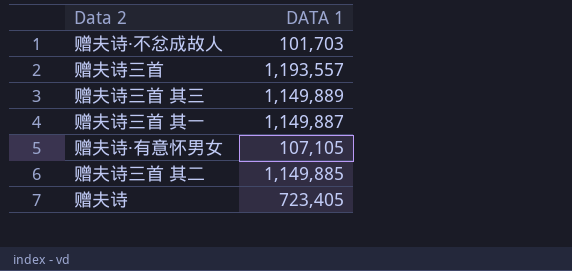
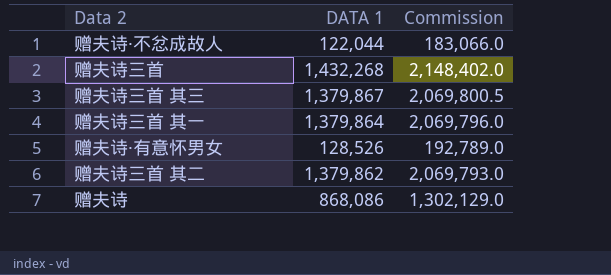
column Commission | formula: none -> [DATA 1] * 1.5
赠夫诗·不忿成故人 | DATA 1: 101,703 -> 122,044
赠夫诗三首 | DATA 1: 1,193,557 -> 1,432,268
赠夫诗三首 其三 | DATA 1: 1,149,889 -> 1,379,867
赠夫诗三首 其一 | DATA 1: 1,149,887 -> 1,379,864
赠夫诗·有意怀男女 | DATA 1: 107,105 -> 128,526
赠夫诗三首 其二 | DATA 1: 1,149,885 -> 1,379,862
赠夫诗 | DATA 1: 723,405 -> 868,086

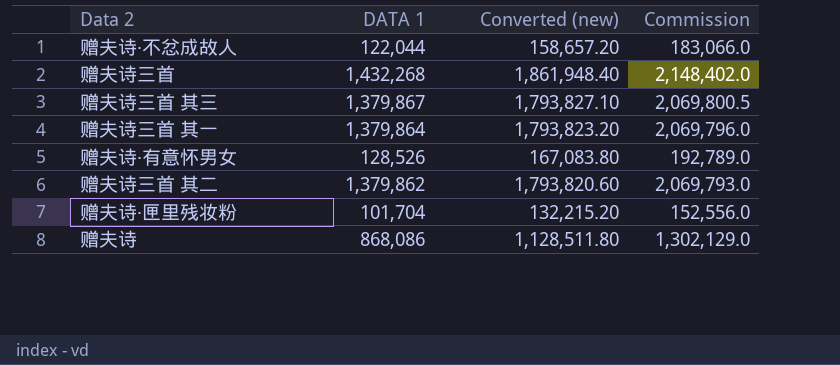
column Converted (new) | formula: none -> [DATA 1] * 1.3
row 赠夫诗·匣里残妆粉: none -> 101,704 | 132,215.20 | 152,556.0

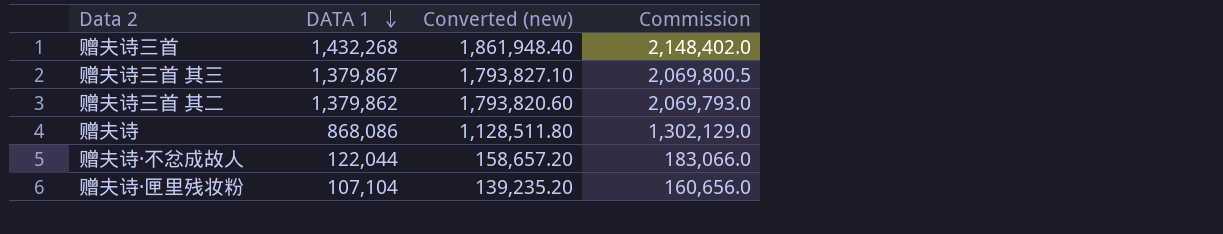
row order: none -> DATA 1 descending
row 赠夫诗三首 其一: 1,379,864 | 1,793,823.20 | 2,069,796.0 -> none
row 赠夫诗·有意怀男女: 128,526 | 167,083.80 | 192,789.0 -> none
赠夫诗·匣里残妆粉 | DATA 1: 101,704 -> 107,104
赠夫诗·匣里残妆粉 | Converted (new): 132,215.20 -> 139,235.20
赠夫诗·匣里残妆粉 | Commission: 152,556.0 -> 160,656.0

